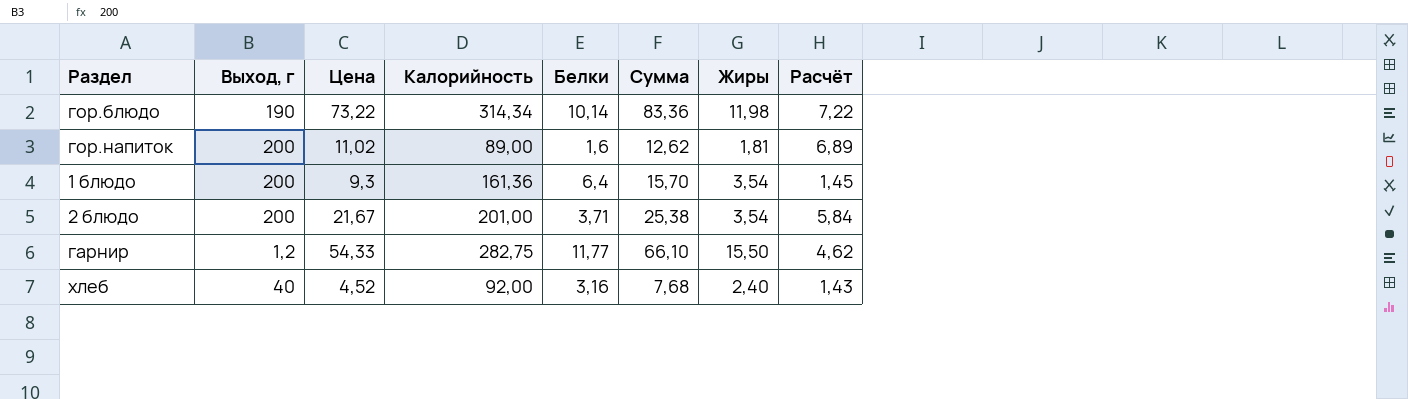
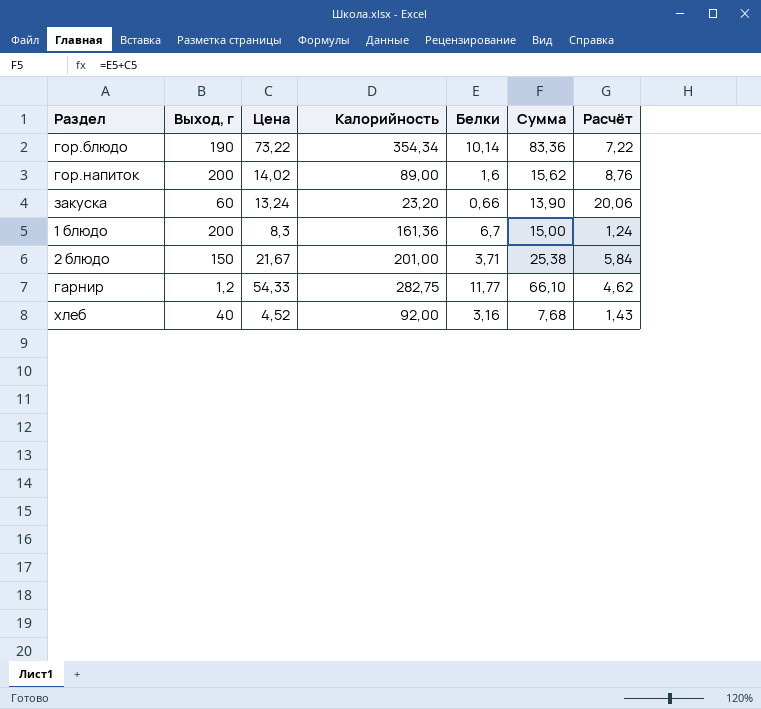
column Жиры | position: 7 -> none
гор.блюдо | Калорийность: 314,34 -> 354,34
гор.напиток | Цена: 11,02 -> 14,02
гор.напиток | Сумма: 12,62 -> 15,62
гор.напиток | Расчёт: 6,89 -> 8,76
row закуска: none -> 60 | 13,24 | 23,20 | 0,66 | 13,90 | 20,06
1 блюдо | Цена: 9,3 -> 8,3
1 блюдо | Белки: 6,4 -> 6,7
1 блюдо | Сумма: 15,70 -> 15,00
1 блюдо | Расчёт: 1,45 -> 1,24
2 блюдо | Выход, г: 200 -> 150

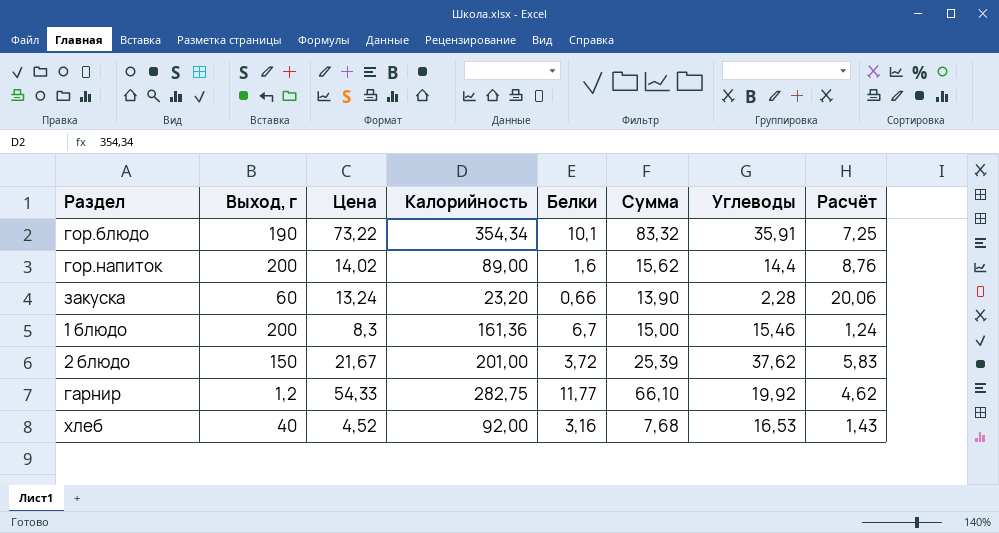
column Углеводы | position: none -> 7
гор.блюдо | Белки: 10,14 -> 10,1
гор.блюдо | Сумма: 83,36 -> 83,32
гор.блюдо | Расчёт: 7,22 -> 7,25
2 блюдо | Белки: 3,71 -> 3,72
2 блюдо | Сумма: 25,38 -> 25,39
2 блюдо | Расчёт: 5,84 -> 5,83

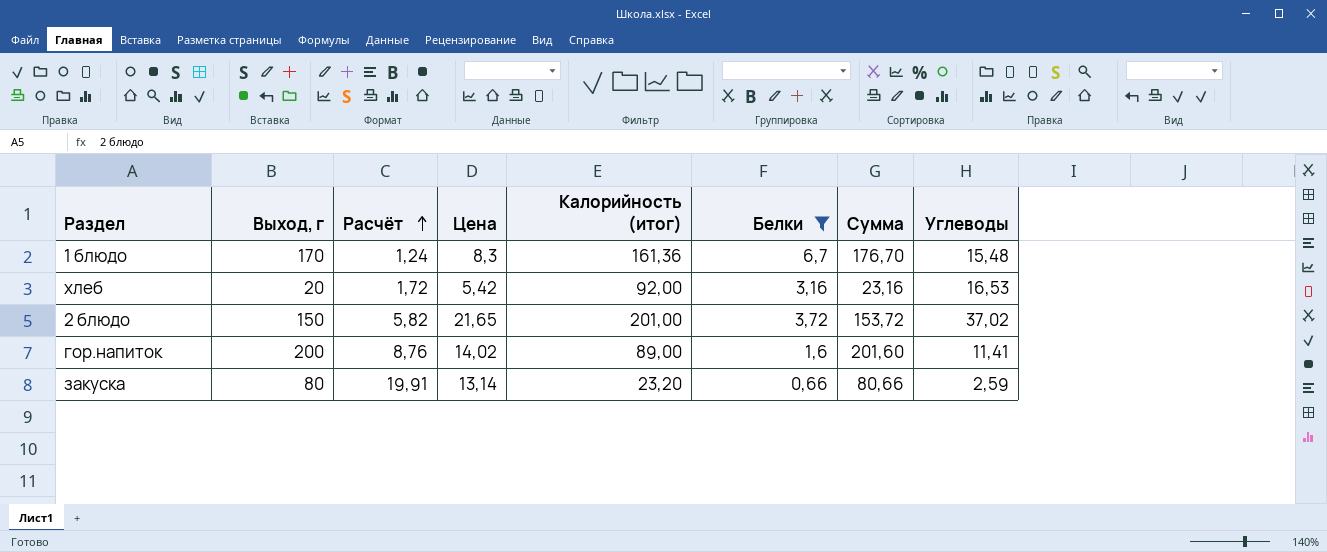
filter: none -> Белки <= 6,7
row order: none -> Расчёт ascending
column Расчёт | position: 8 -> 3
column name: Калорийность -> Калорийность (итог)
column Сумма | formula: [Цена] + [Белки] -> [Выход, г] + [Белки]
1 блюдо | Выход, г: 200 -> 170
1 блюдо | Углеводы: 15,46 -> 15,48
хлеб | Выход, г: 40 -> 20
хлеб | Расчёт: 1,43 -> 1,72
хлеб | Цена: 4,52 -> 5,42
2 блюдо | Расчёт: 5,83 -> 5,82
2 блюдо | Цена: 21,67 -> 21,65
2 блюдо | Углеводы: 37,62 -> 37,02
гор.напиток | Углеводы: 14,4 -> 11,41
закуска | Выход, г: 60 -> 80
закуска | Расчёт: 20,06 -> 19,91
закуска | Цена: 13,24 -> 13,14
закуска | Углеводы: 2,28 -> 2,59

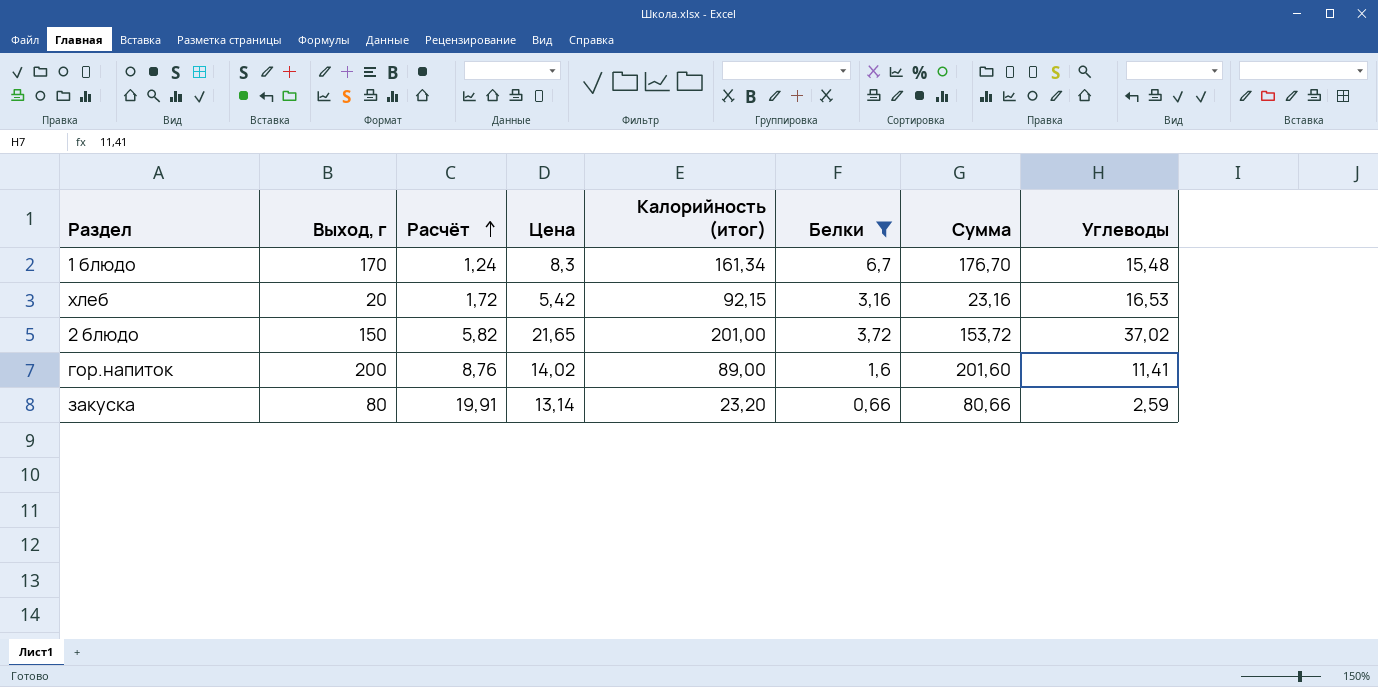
1 блюдо | Калорийность (итог): 161,36 -> 161,34
хлеб | Калорийность (итог): 92,00 -> 92,15

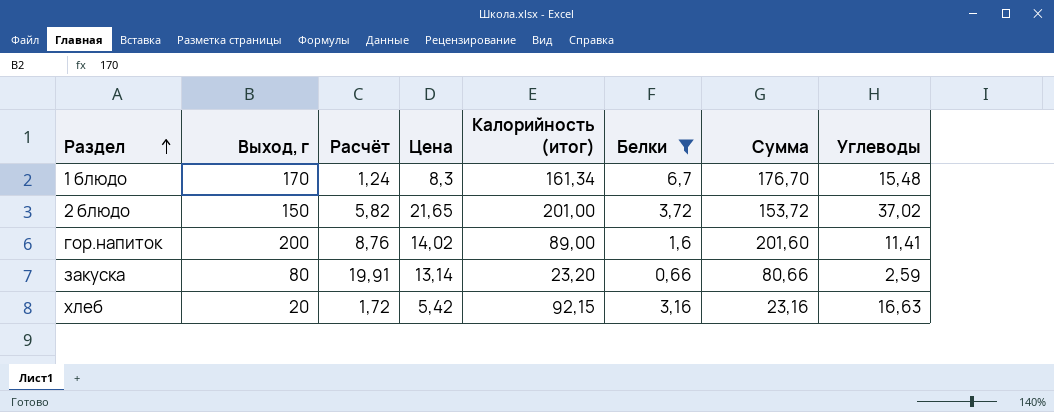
row order: Расчёт ascending -> Раздел ascending
хлеб | Углеводы: 16,53 -> 16,63

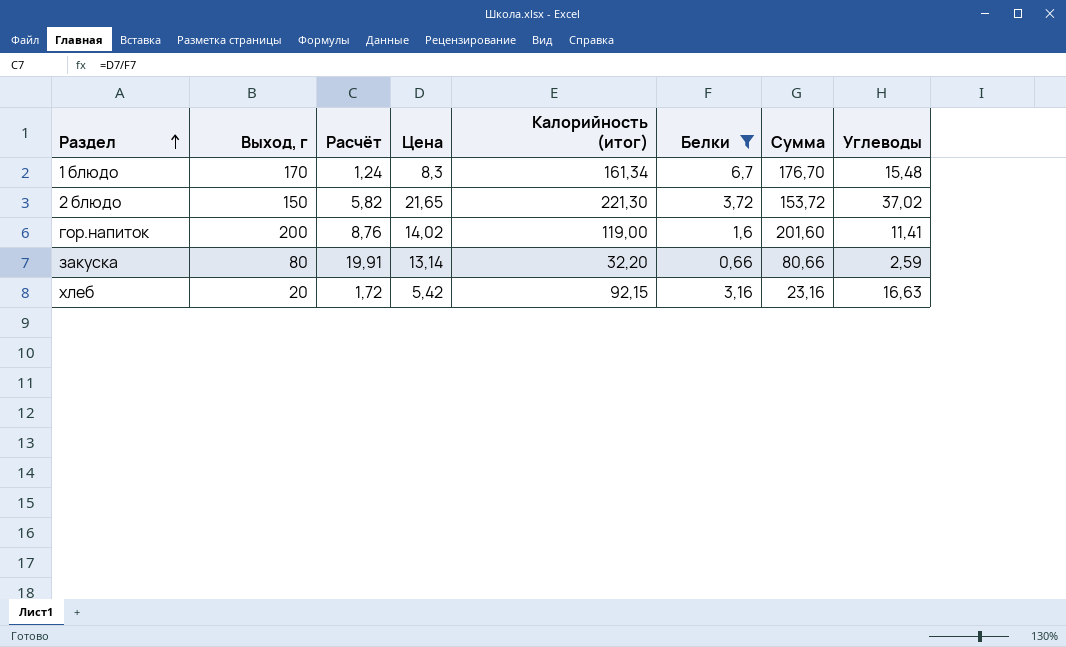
2 блюдо | Калорийность (итог): 201,00 -> 221,30
гор.напиток | Калорийность (итог): 89,00 -> 119,00
закуска | Калорийность (итог): 23,20 -> 32,20

